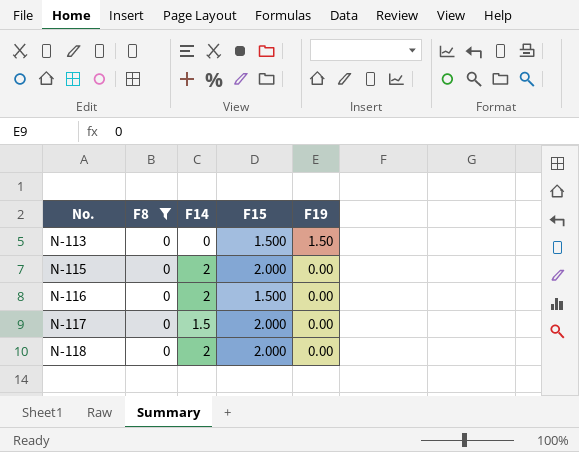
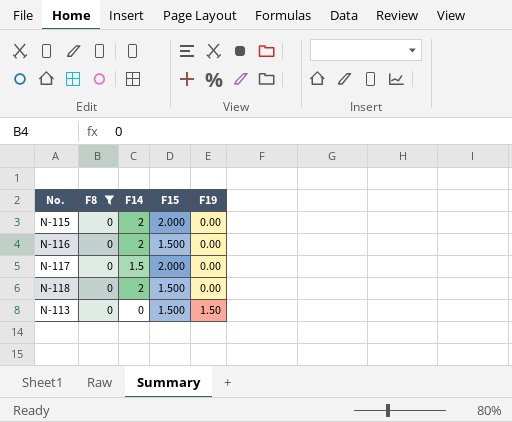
row order: No. ascending -> F19 ascending
N-118 | F15: 2.000 -> 1.500

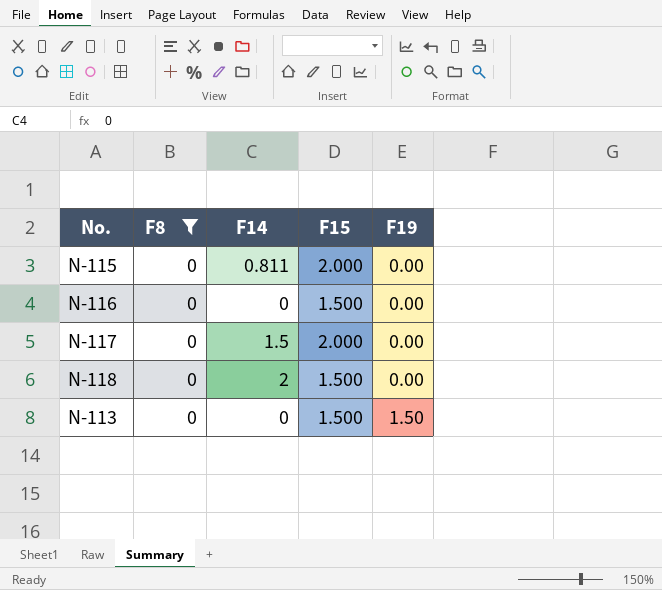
N-115 | F14: 2 -> 0.811
N-116 | F14: 2 -> 0

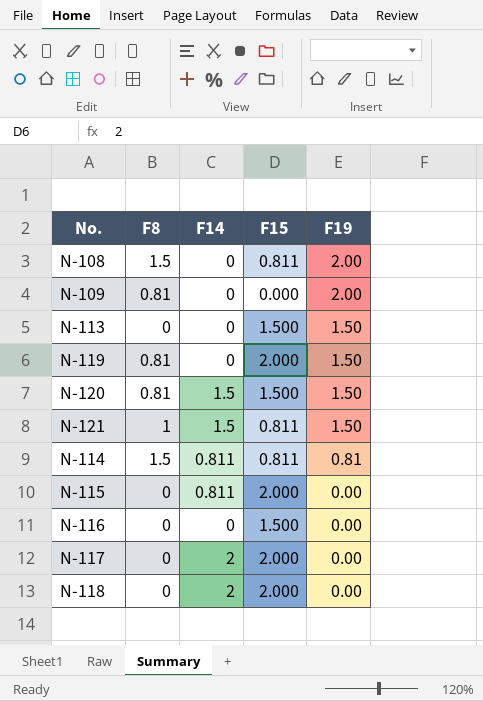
filter: F8 = 0 -> none
row order: F19 ascending -> F19 descending
N-117 | F14: 1.5 -> 2
N-118 | F15: 1.500 -> 2.000

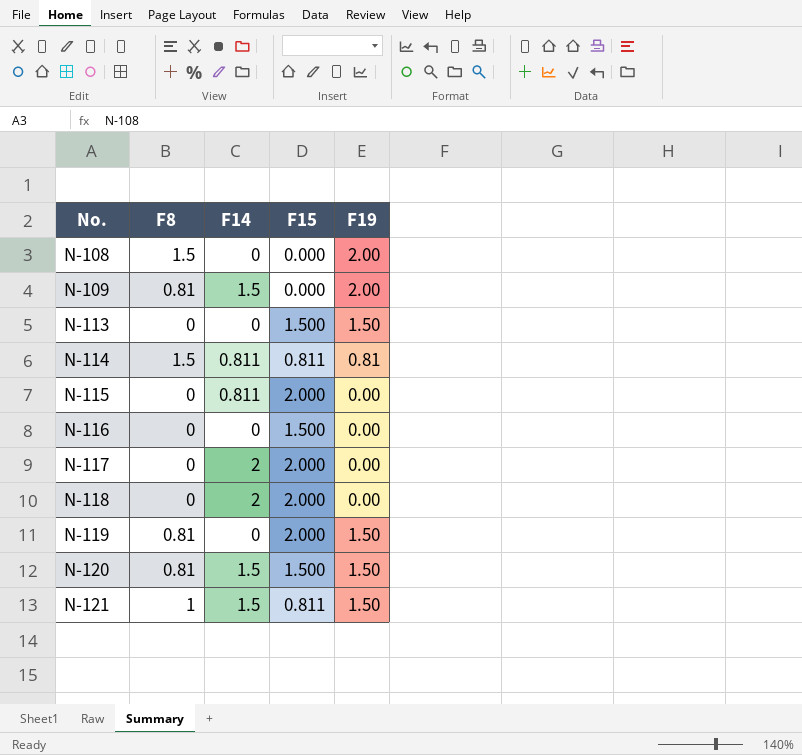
row order: F19 descending -> No. ascending
N-108 | F15: 0.811 -> 0.000
N-109 | F14: 0 -> 1.5

